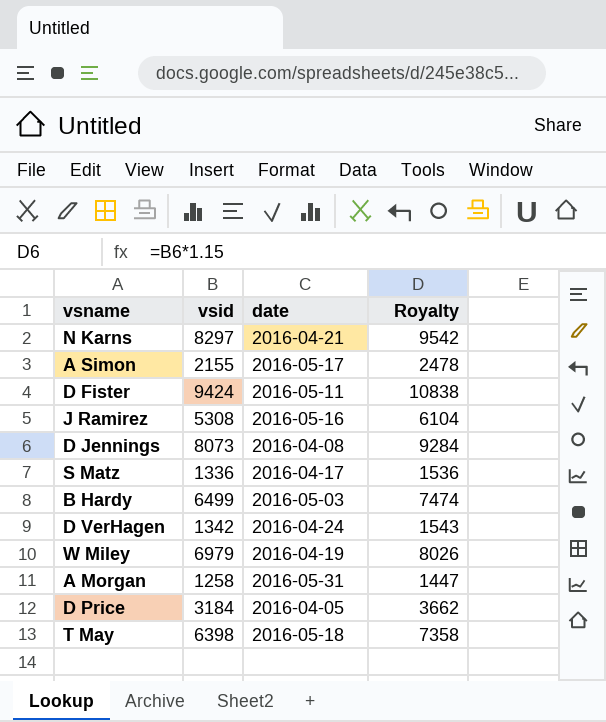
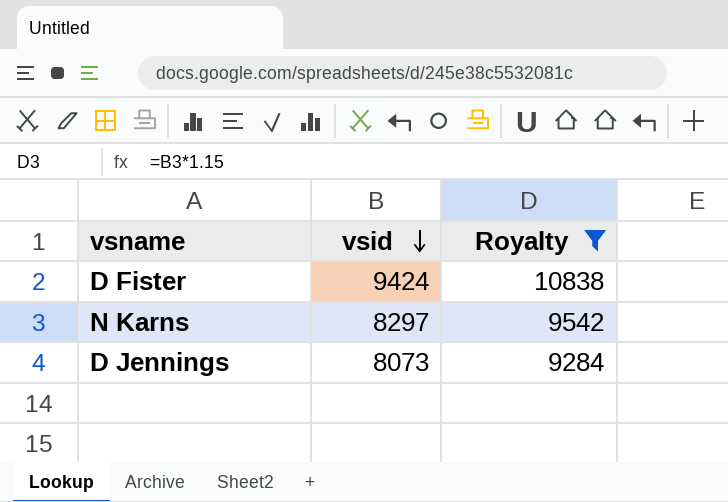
filter: none -> Royalty >= 9284
row order: none -> vsid descending
column date | position: 3 -> none

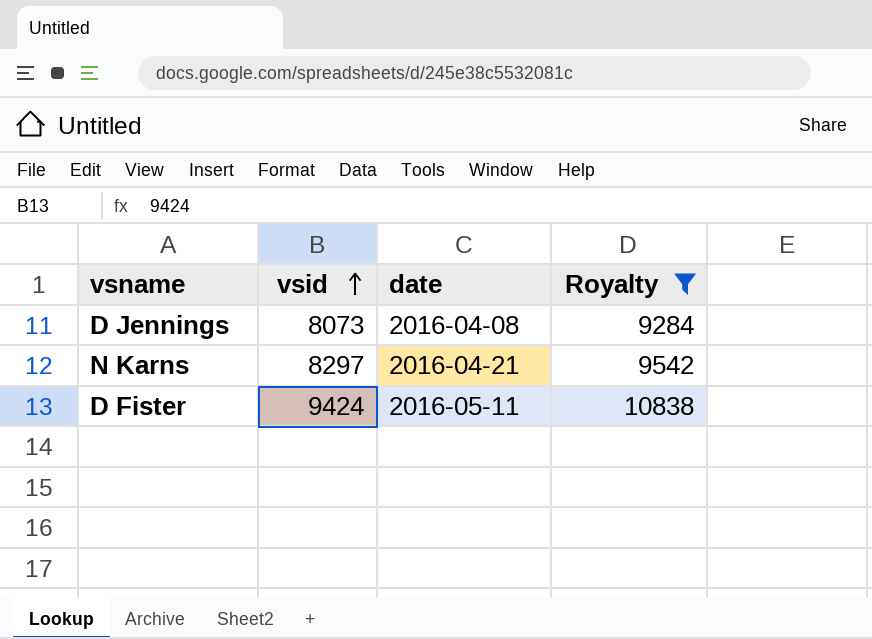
row order: vsid descending -> vsid ascending
column date | position: none -> 3

